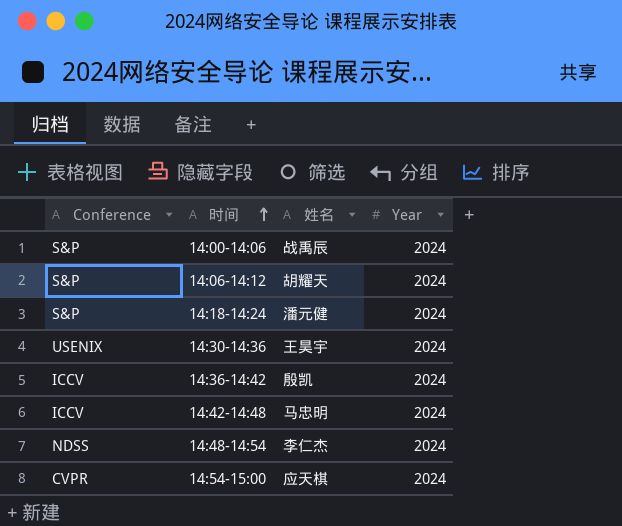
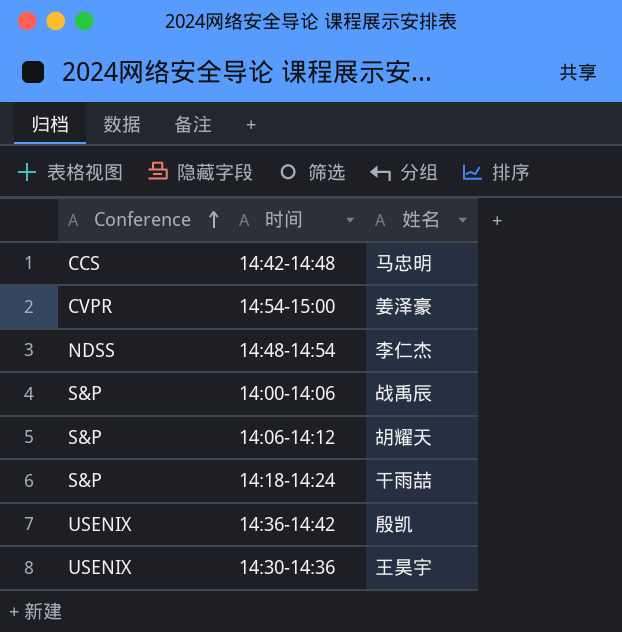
row order: 时间 ascending -> Conference ascending
column Year | position: 4 -> none
14:42-14:48 | Conference: ICCV -> CCS
14:54-15:00 | 姓名: 应天棋 -> 姜泽豪
14:18-14:24 | 姓名: 潘元健 -> 干雨喆
14:36-14:42 | Conference: ICCV -> USENIX

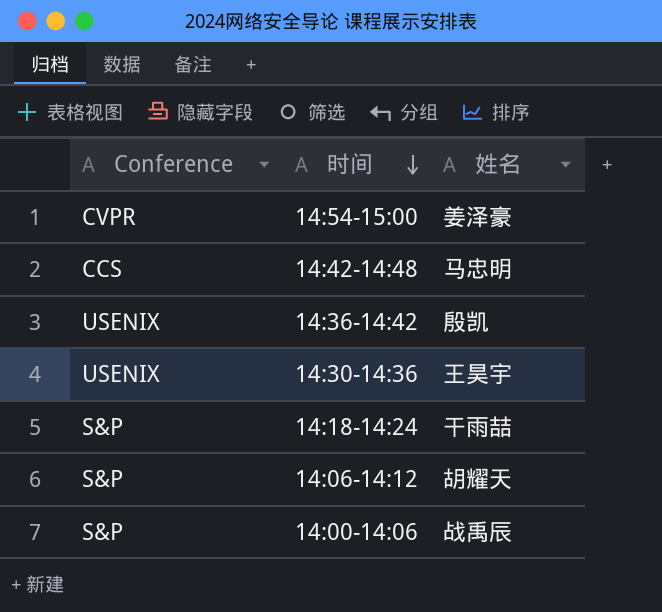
row order: Conference ascending -> 时间 descending
row 14:48-14:54: NDSS | 李仁杰 -> none

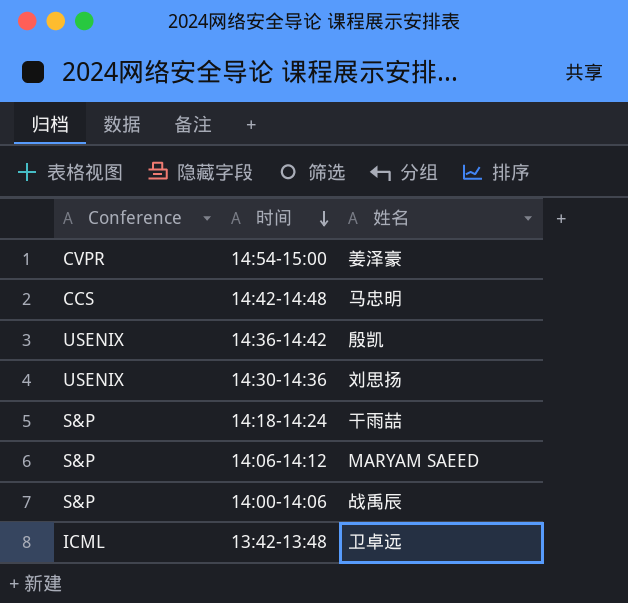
14:30-14:36 | 姓名: 王昊宇 -> 刘思扬
14:06-14:12 | 姓名: 胡耀天 -> MARYAM SAEED
row 13:42-13:48: none -> ICML | 卫卓远

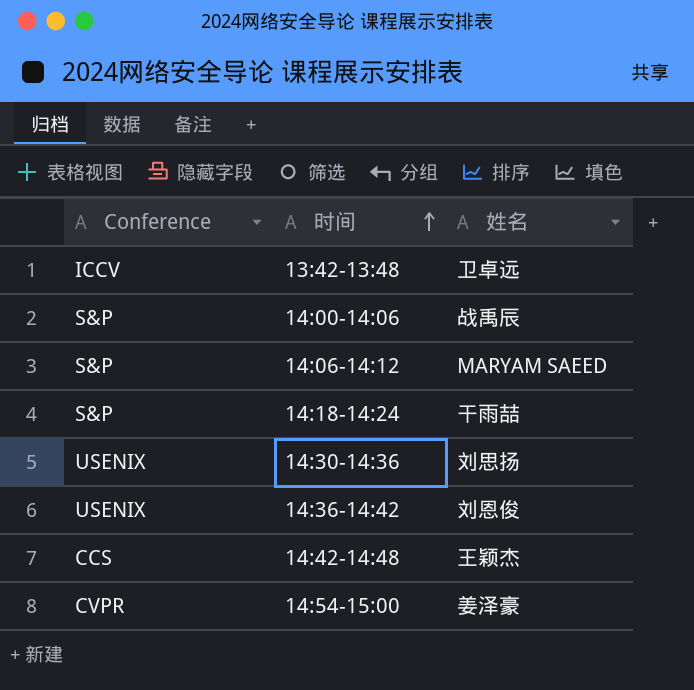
row order: 时间 descending -> 时间 ascending
13:42-13:48 | Conference: ICML -> ICCV
14:36-14:42 | 姓名: 殷凯 -> 刘恩俊
14:42-14:48 | 姓名: 马忠明 -> 王颖杰

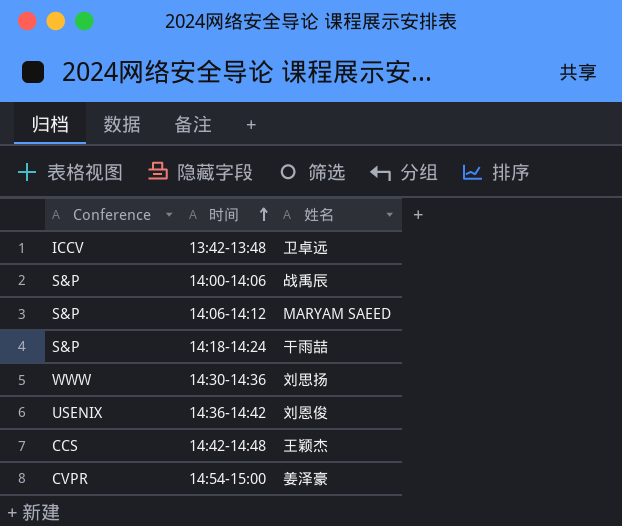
14:30-14:36 | Conference: USENIX -> WWW

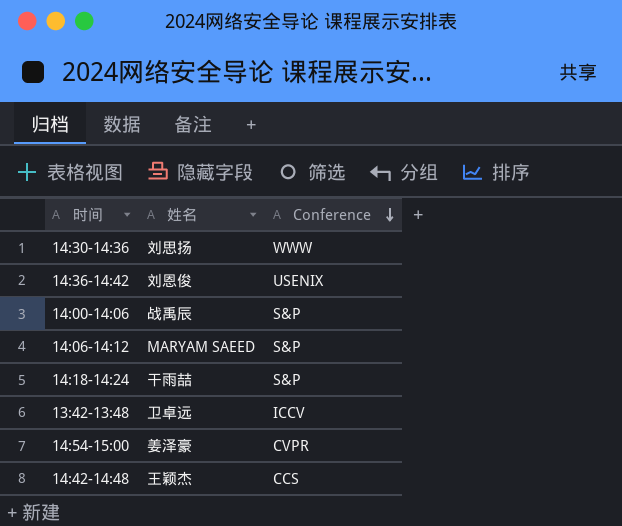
row order: 时间 ascending -> Conference descending
column Conference | position: 1 -> 3

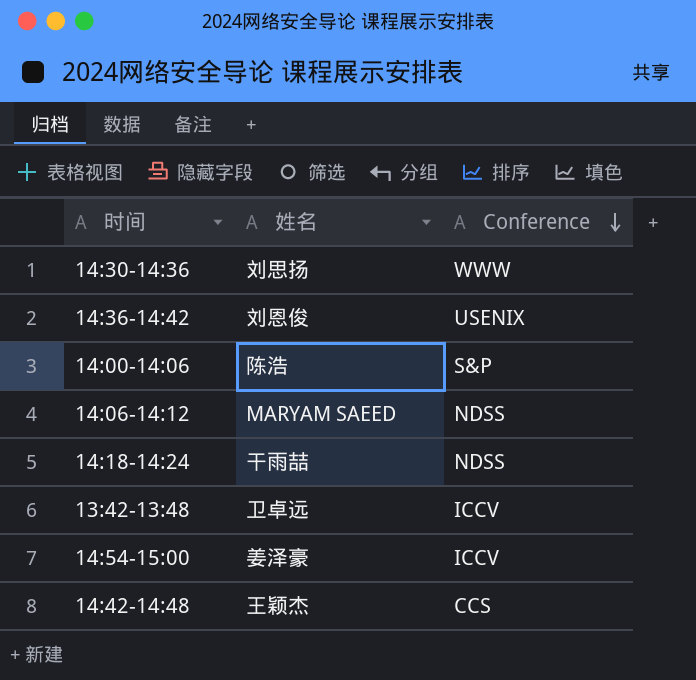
14:00-14:06 | 姓名: 战禹辰 -> 陈浩
14:06-14:12 | Conference: S&P -> NDSS
14:18-14:24 | Conference: S&P -> NDSS
14:54-15:00 | Conference: CVPR -> ICCV

